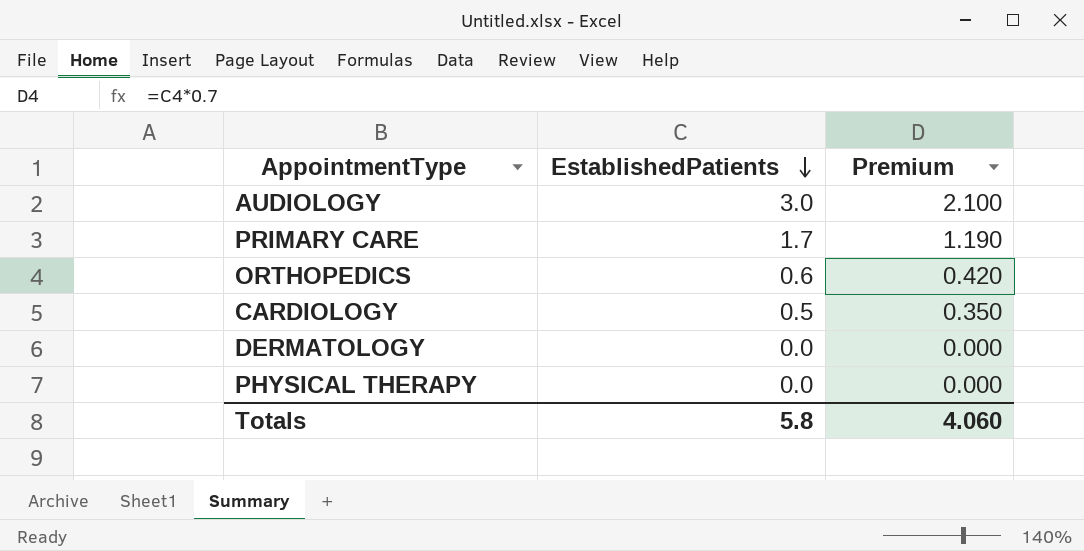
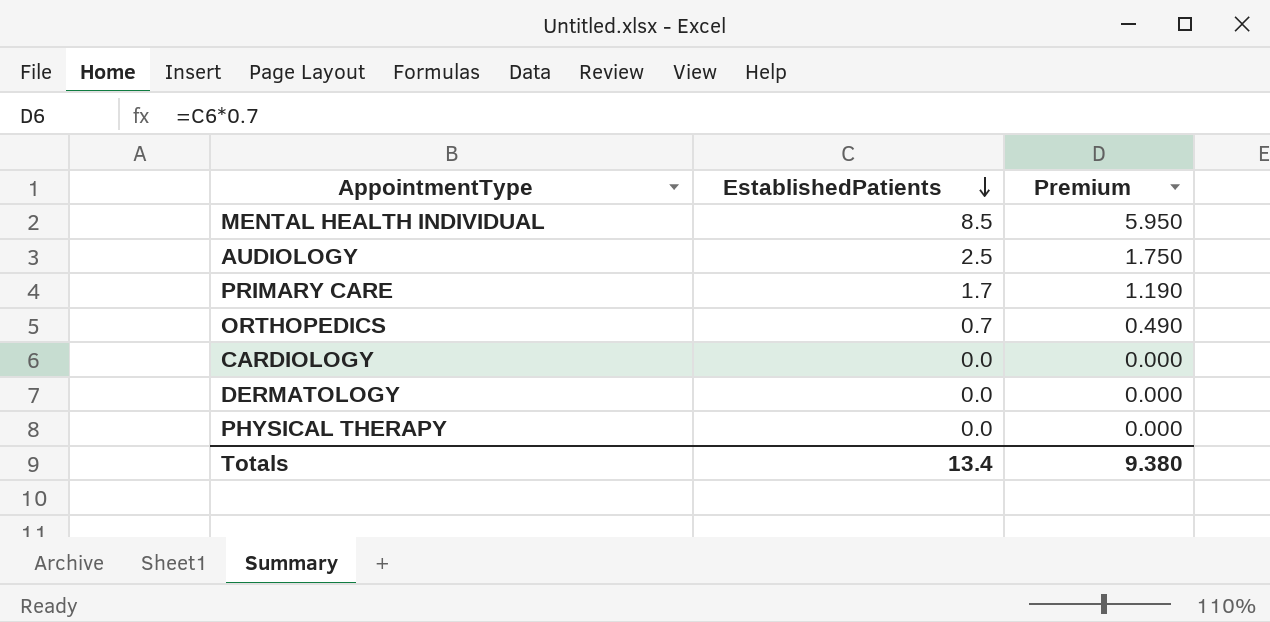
row MENTAL HEALTH INDIVIDUAL: none -> 8.5 | 5.950
AUDIOLOGY | EstablishedPatients: 3.0 -> 2.5
AUDIOLOGY | Premium: 2.100 -> 1.750
ORTHOPEDICS | EstablishedPatients: 0.6 -> 0.7
ORTHOPEDICS | Premium: 0.420 -> 0.490
CARDIOLOGY | EstablishedPatients: 0.5 -> 0.0
CARDIOLOGY | Premium: 0.350 -> 0.000
Totals | EstablishedPatients: 5.8 -> 13.4
Totals | Premium: 4.060 -> 9.380

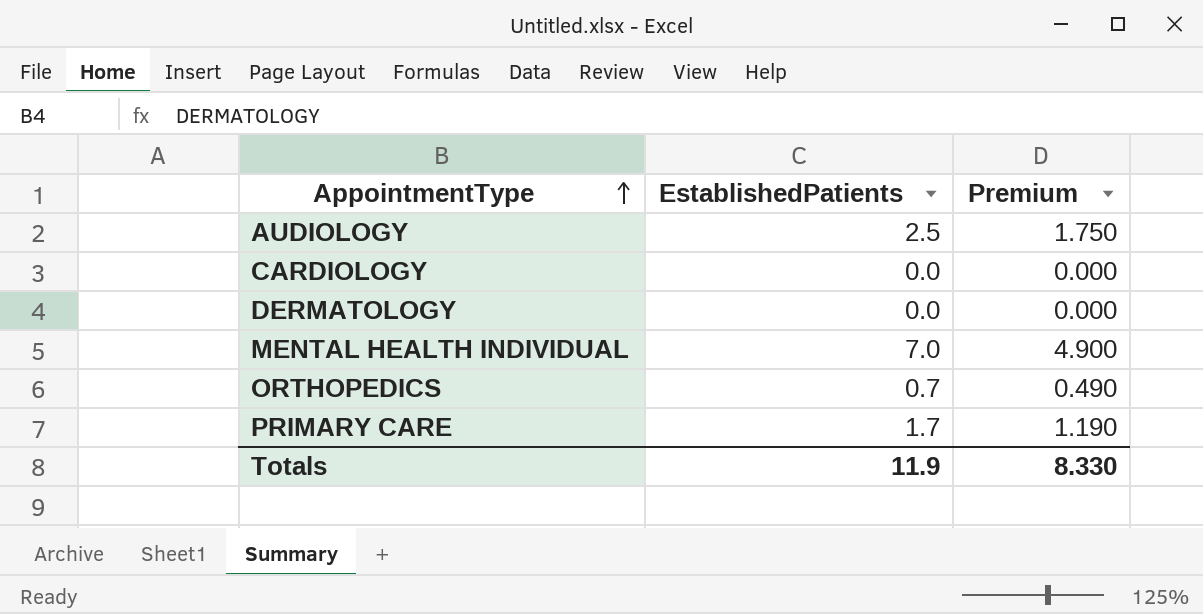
row order: EstablishedPatients descending -> AppointmentType ascending
row PHYSICAL THERAPY: 0.0 | 0.000 -> none
MENTAL HEALTH INDIVIDUAL | EstablishedPatients: 8.5 -> 7.0
MENTAL HEALTH INDIVIDUAL | Premium: 5.950 -> 4.900
Totals | EstablishedPatients: 13.4 -> 11.9
Totals | Premium: 9.380 -> 8.330

